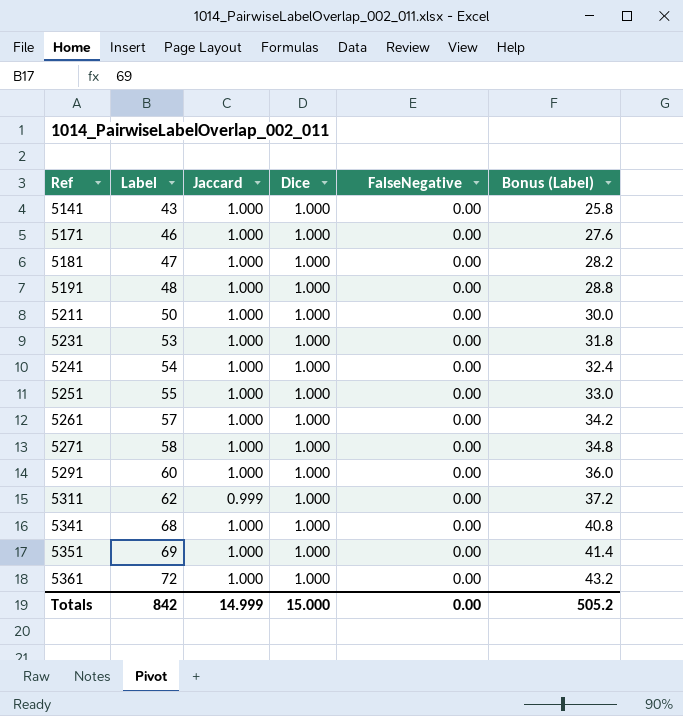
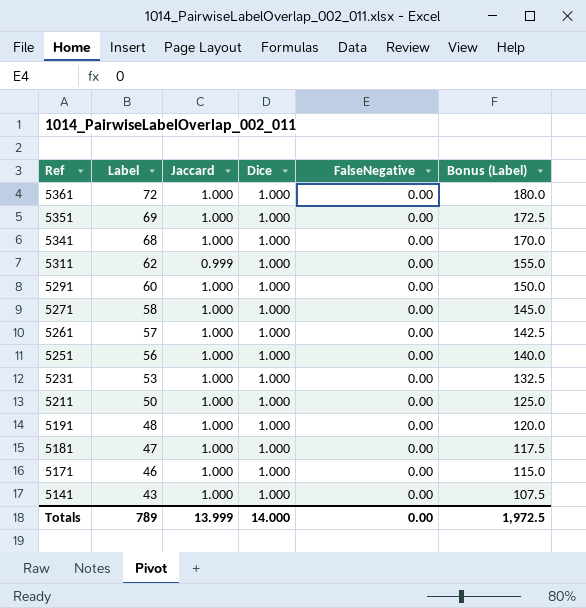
row order: Ref ascending -> Ref descending
column Bonus (Label) | formula: [Label] * 0.6 -> [Label] * 2.5
row 5241: 54 | 1.000 | 1.000 | 0.00 | 32.4 -> none
5251 | Label: 55 -> 56
Totals | Label: 842 -> 789
Totals | Jaccard: 14.999 -> 13.999
Totals | Dice: 15.000 -> 14.000
Totals | Bonus (Label): 505.2 -> 1,972.5

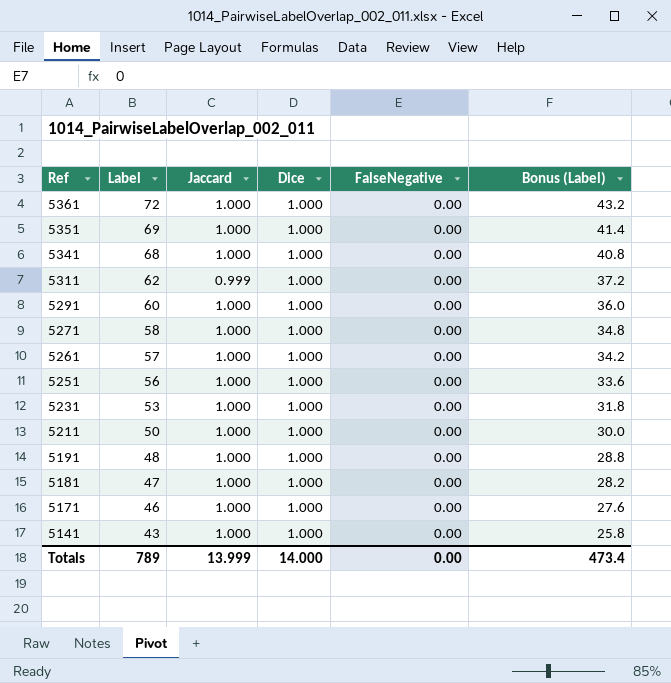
column Bonus (Label) | formula: [Label] * 2.5 -> [Label] * 0.6
Totals | Bonus (Label): 1,972.5 -> 473.4

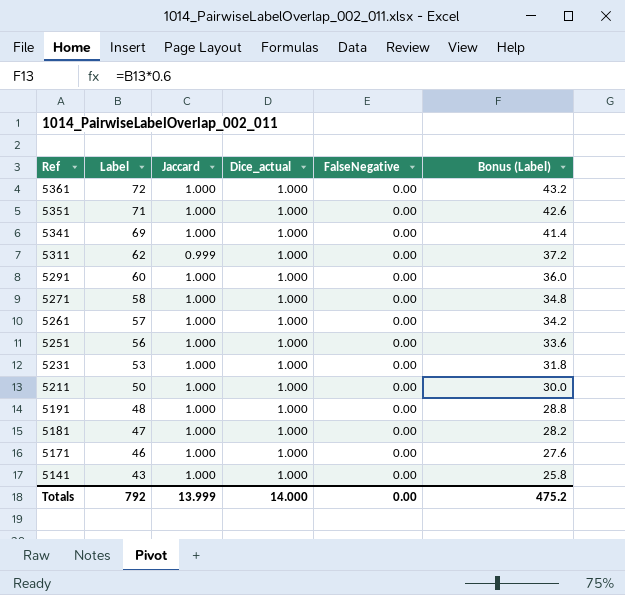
column name: Dice -> Dice_actual
5351 | Label: 69 -> 71
5351 | Bonus (Label): 41.4 -> 42.6
5341 | Label: 68 -> 69
5341 | Bonus (Label): 40.8 -> 41.4
Totals | Label: 789 -> 792
Totals | Bonus (Label): 473.4 -> 475.2

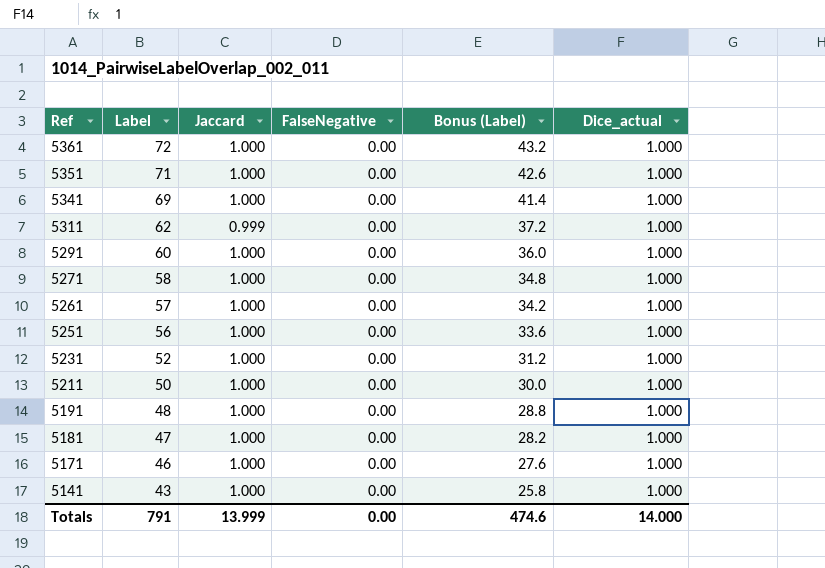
column Dice_actual | position: 4 -> 6
5231 | Label: 53 -> 52
5231 | Bonus (Label): 31.8 -> 31.2
Totals | Label: 792 -> 791
Totals | Bonus (Label): 475.2 -> 474.6

